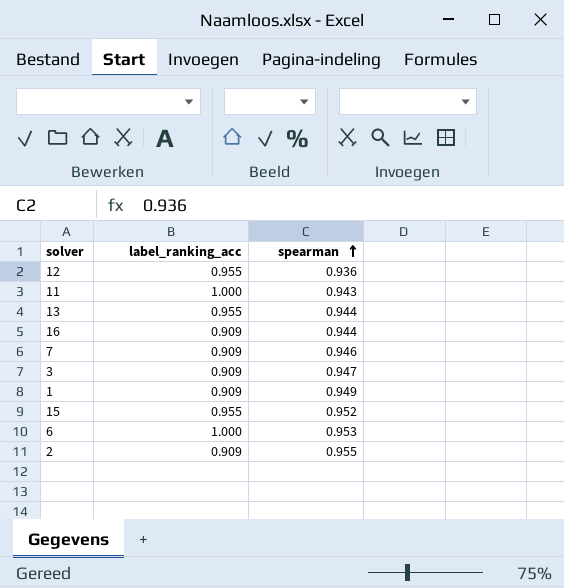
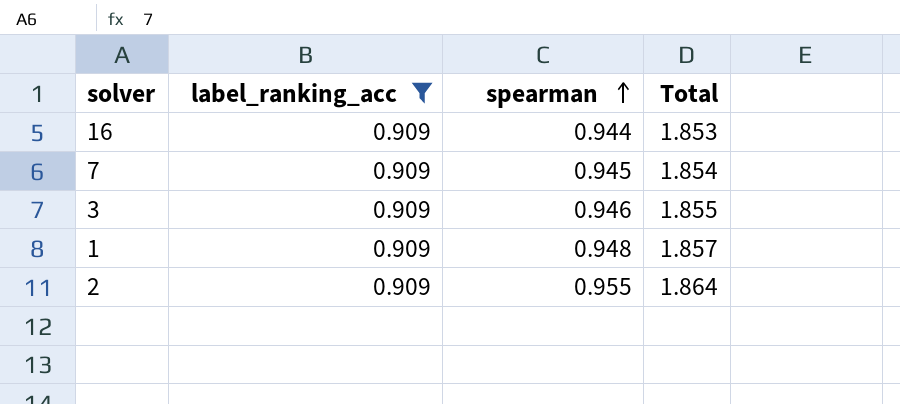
filter: none -> label_ranking_acc = 0.909
column Total | formula: none -> [label_ranking_acc] + [spearman]
7 | spearman: 0.946 -> 0.945
3 | spearman: 0.947 -> 0.946
1 | spearman: 0.949 -> 0.948

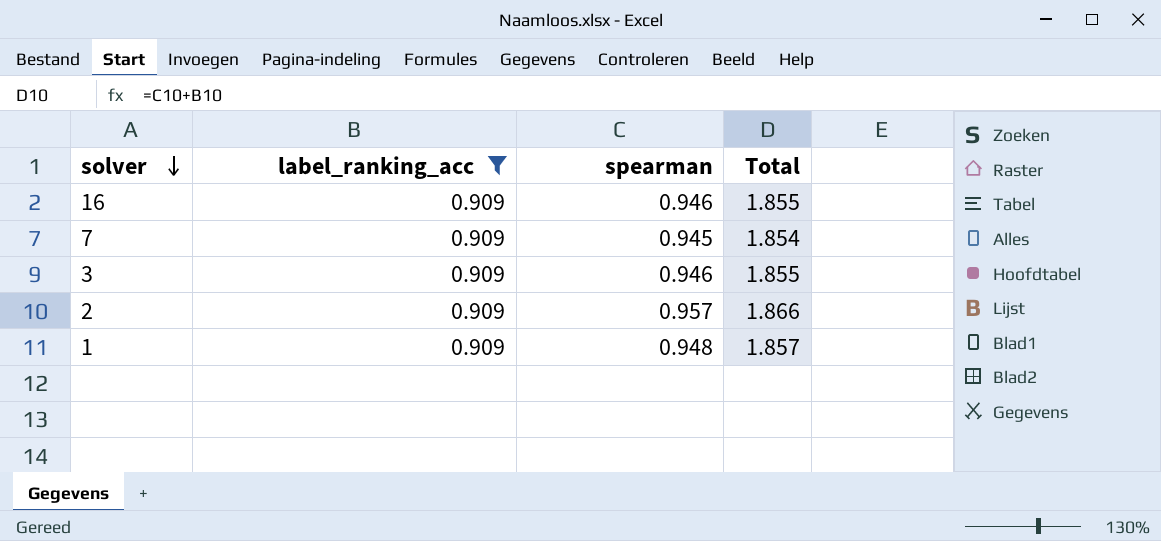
row order: spearman ascending -> solver descending
16 | spearman: 0.944 -> 0.946
16 | Total: 1.853 -> 1.855
2 | spearman: 0.955 -> 0.957
2 | Total: 1.864 -> 1.866

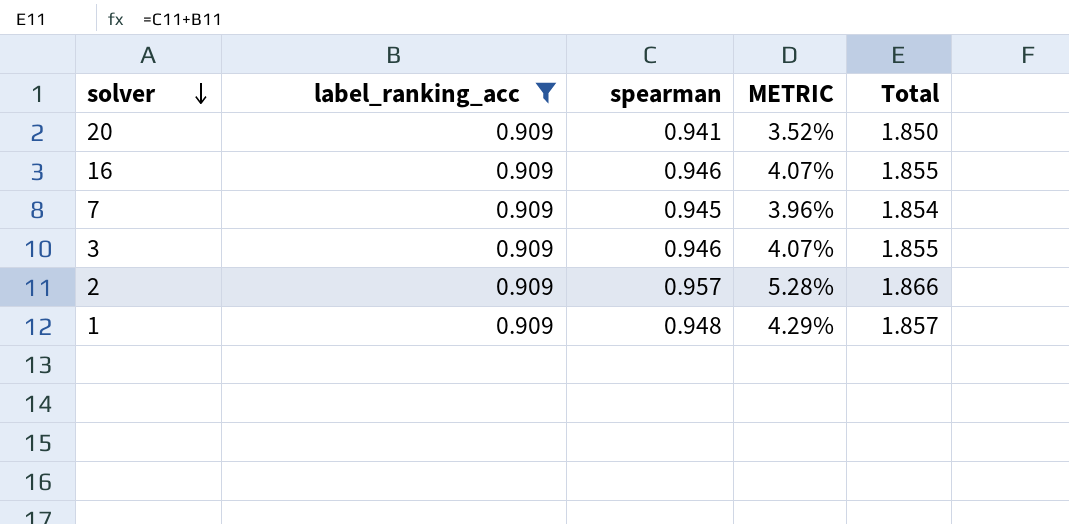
column METRIC | formula: none -> ([spearman] - [label_ranking_acc]) / [label_ranking_acc]
row 20: none -> 0.909 | 0.941 | 3.52% | 1.850

